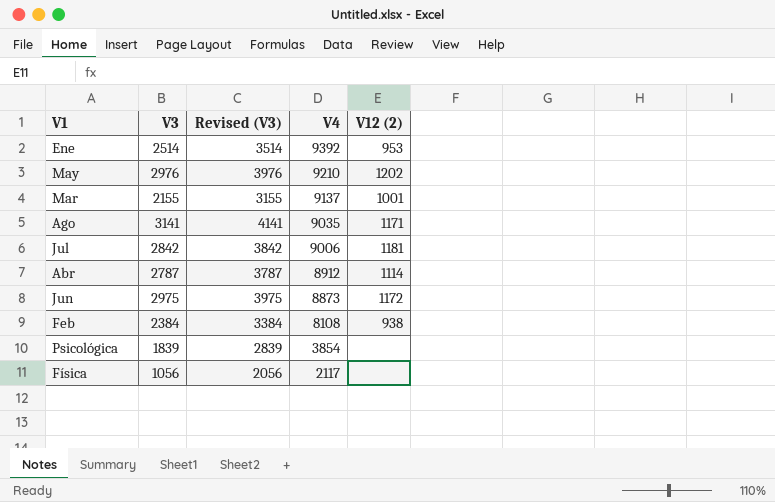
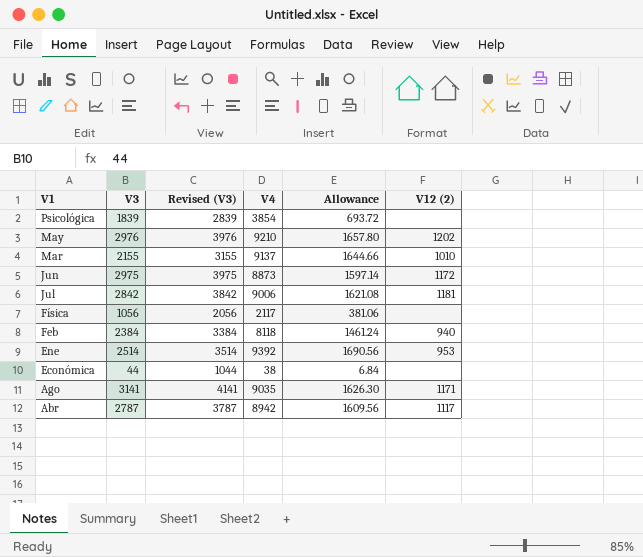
row order: V4 descending -> V1 descending
column Allowance | formula: none -> [V4] * 0.18
Mar | V12 (2): 1001 -> 1010
Feb | V4: 8108 -> 8118
Feb | V12 (2): 938 -> 940
row Económica: none -> 44 | 1044 | 38 | 6.84 | none
Abr | V4: 8912 -> 8942
Abr | V12 (2): 1114 -> 1117

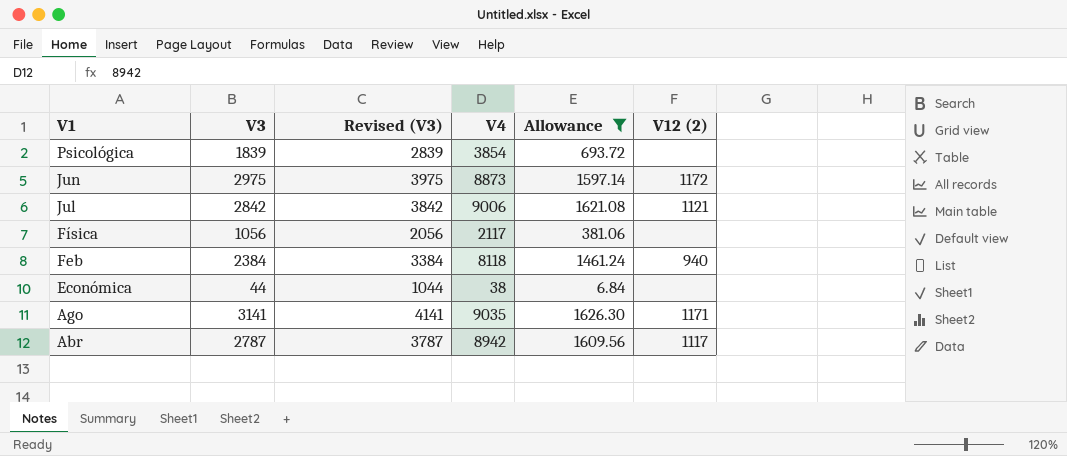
filter: none -> Allowance <= 1626.30
Jul | V12 (2): 1181 -> 1121

